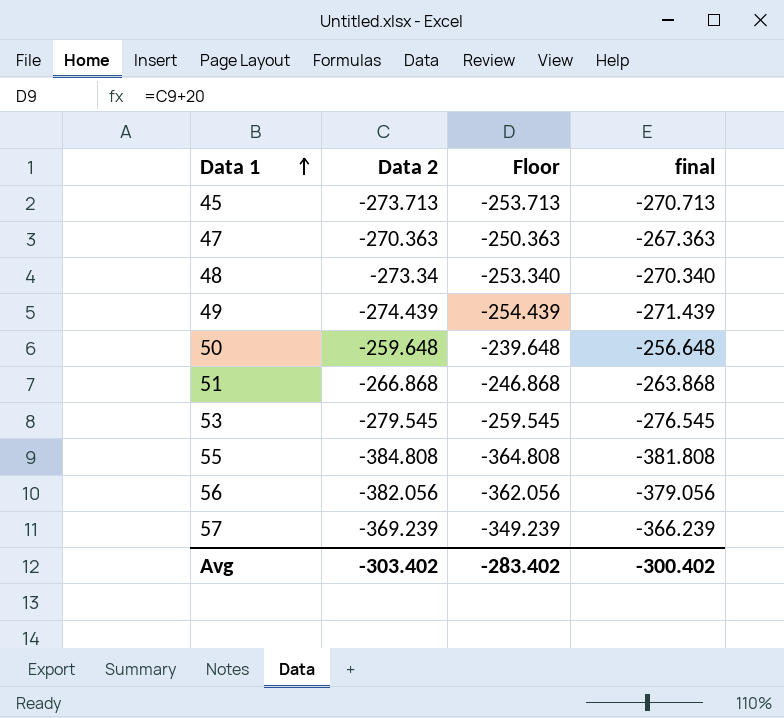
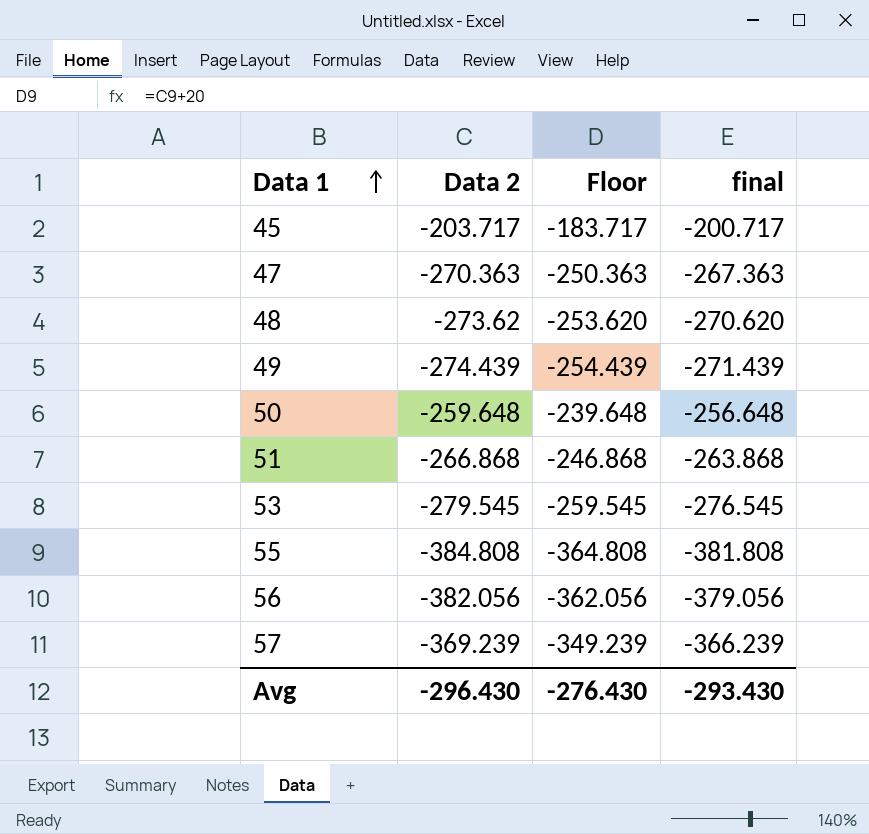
45 | Data 2: -273.713 -> -203.717
45 | Floor: -253.713 -> -183.717
45 | final: -270.713 -> -200.717
48 | Data 2: -273.34 -> -273.62
48 | Floor: -253.340 -> -253.620
48 | final: -270.340 -> -270.620
Avg | Data 2: -303.402 -> -296.430
Avg | Floor: -283.402 -> -276.430
Avg | final: -300.402 -> -293.430

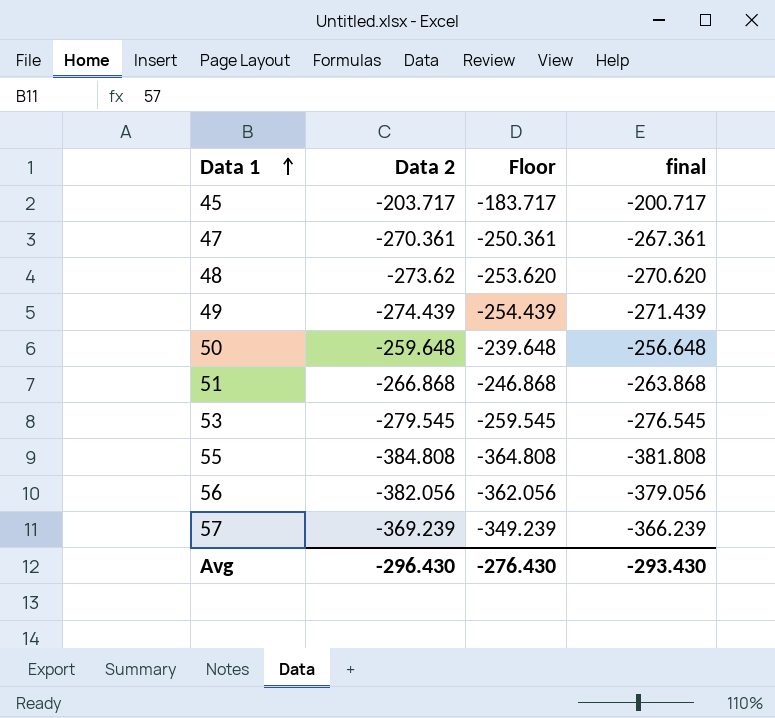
47 | Data 2: -270.363 -> -270.361
47 | Floor: -250.363 -> -250.361
47 | final: -267.363 -> -267.361

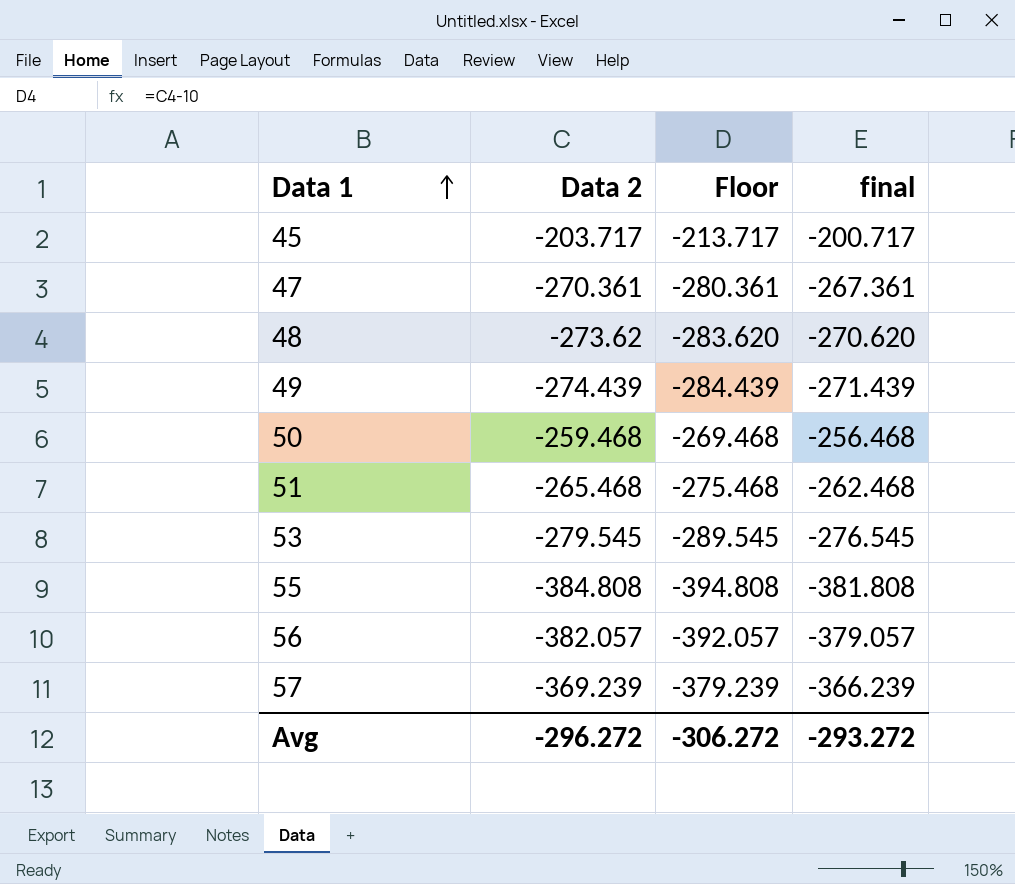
column Floor | formula: [Data 2] + 20 -> [Data 2] - 10
50 | Data 2: -259.648 -> -259.468
50 | final: -256.648 -> -256.468
51 | Data 2: -266.868 -> -265.468
51 | final: -263.868 -> -262.468
56 | Data 2: -382.056 -> -382.057
56 | final: -379.056 -> -379.057
Avg | Data 2: -296.430 -> -296.272
Avg | Floor: -276.430 -> -306.272
Avg | final: -293.430 -> -293.272

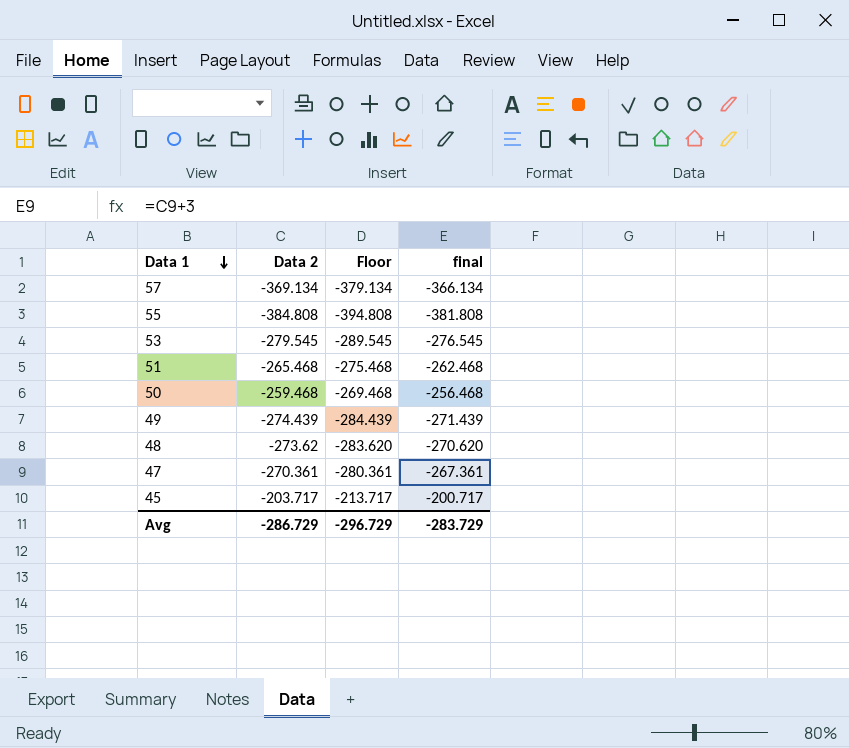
row order: Data 1 ascending -> Data 1 descending
row 56: -382.057 | -392.057 | -379.057 -> none
57 | Data 2: -369.239 -> -369.134
57 | Floor: -379.239 -> -379.134
57 | final: -366.239 -> -366.134
Avg | Data 2: -296.272 -> -286.729
Avg | Floor: -306.272 -> -296.729
Avg | final: -293.272 -> -283.729

